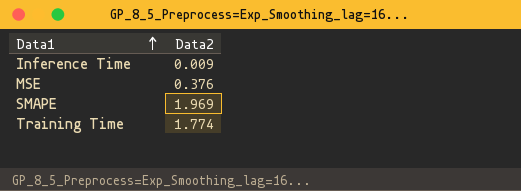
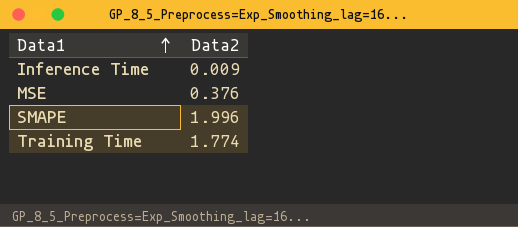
SMAPE | Data2: 1.969 -> 1.996

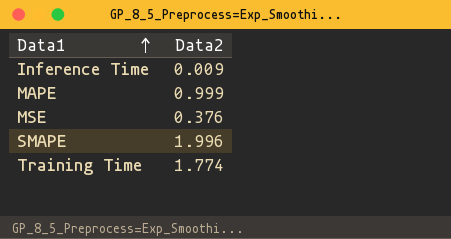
row MAPE: none -> 0.999

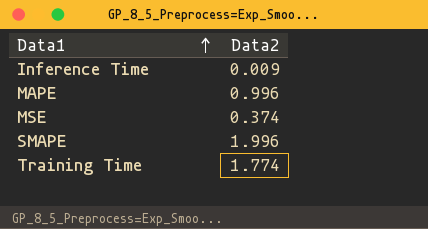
MAPE | Data2: 0.999 -> 0.996
MSE | Data2: 0.376 -> 0.374

